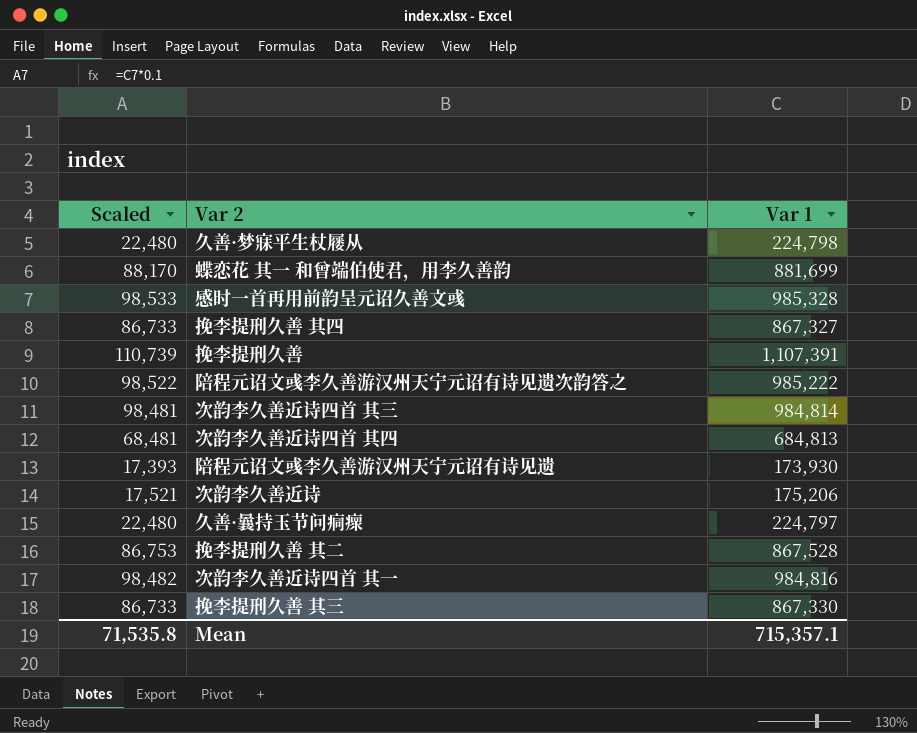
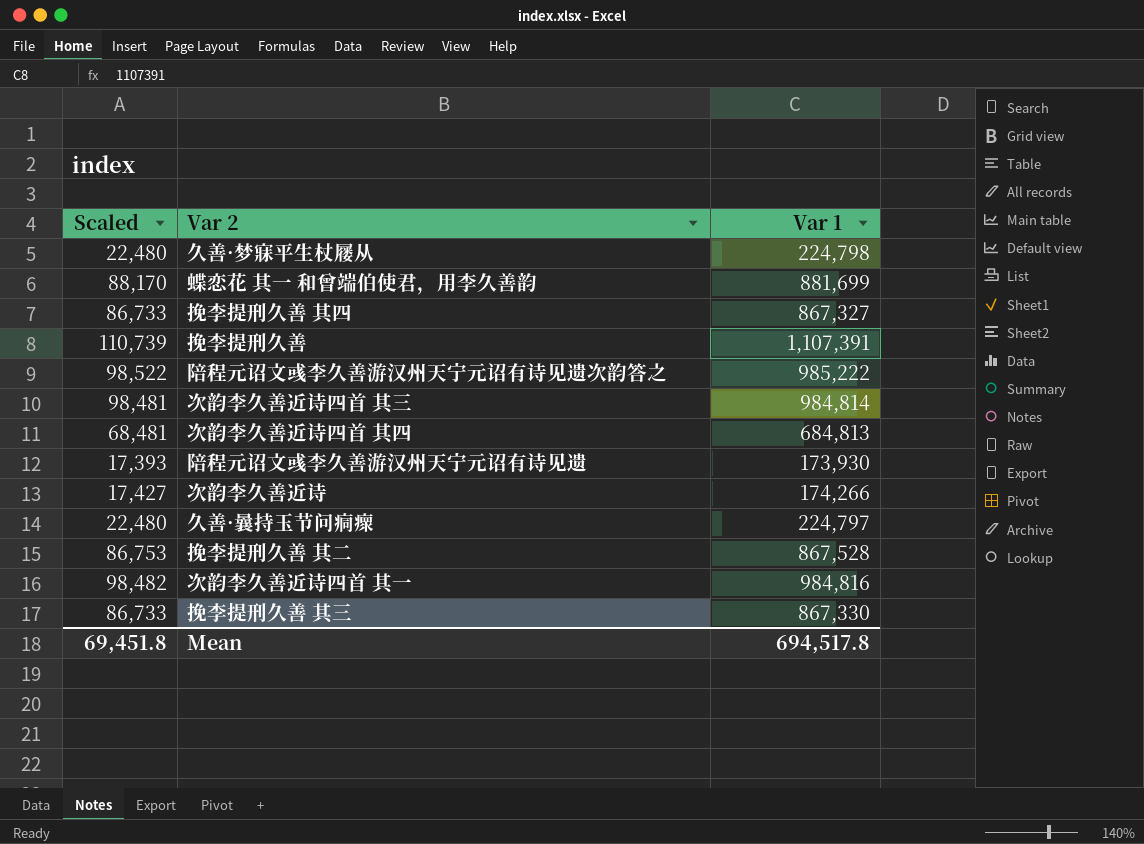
row 感时一首再用前韵呈元诏久善文彧: 98,533 | 985,328 -> none
次韵李久善近诗 | Scaled: 17,521 -> 17,427
次韵李久善近诗 | Var 1: 175,206 -> 174,266
Mean | Scaled: 71,535.8 -> 69,451.8
Mean | Var 1: 715,357.1 -> 694,517.8

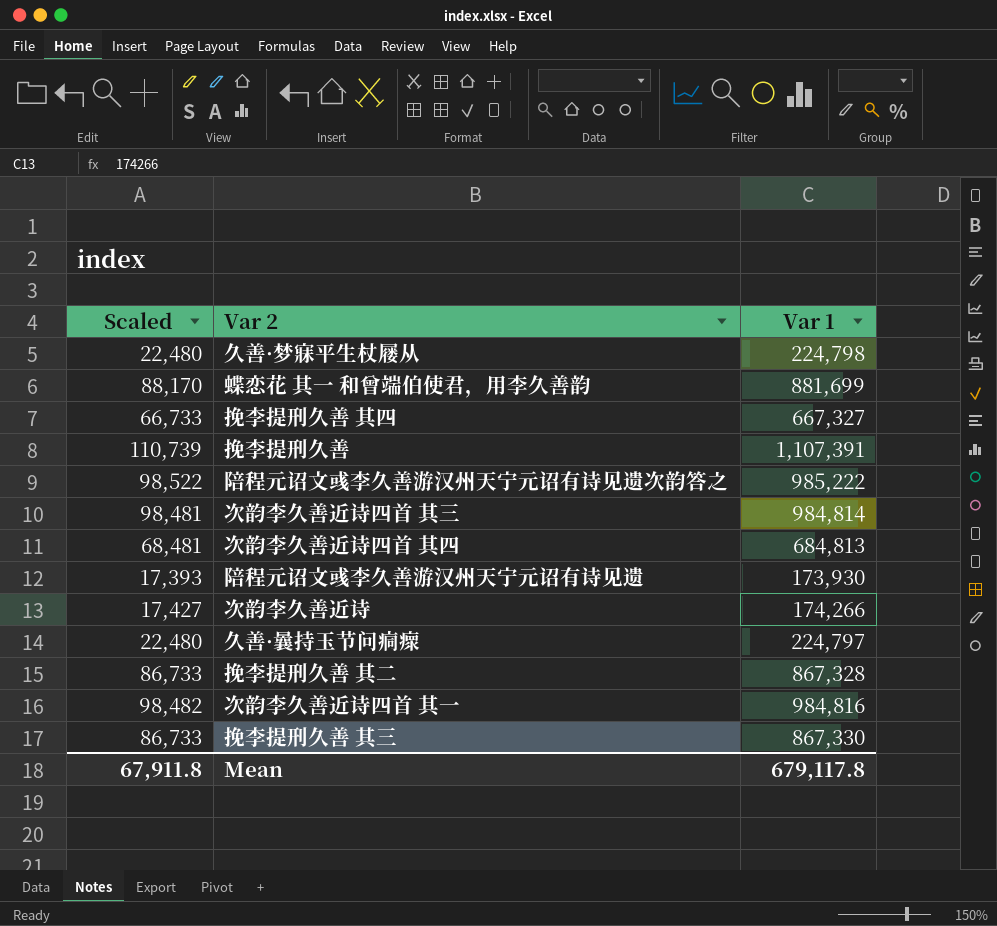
挽李提刑久善 其四 | Scaled: 86,733 -> 66,733
挽李提刑久善 其四 | Var 1: 867,327 -> 667,327
挽李提刑久善 其二 | Scaled: 86,753 -> 86,733
挽李提刑久善 其二 | Var 1: 867,528 -> 867,328
Mean | Scaled: 69,451.8 -> 67,911.8
Mean | Var 1: 694,517.8 -> 679,117.8

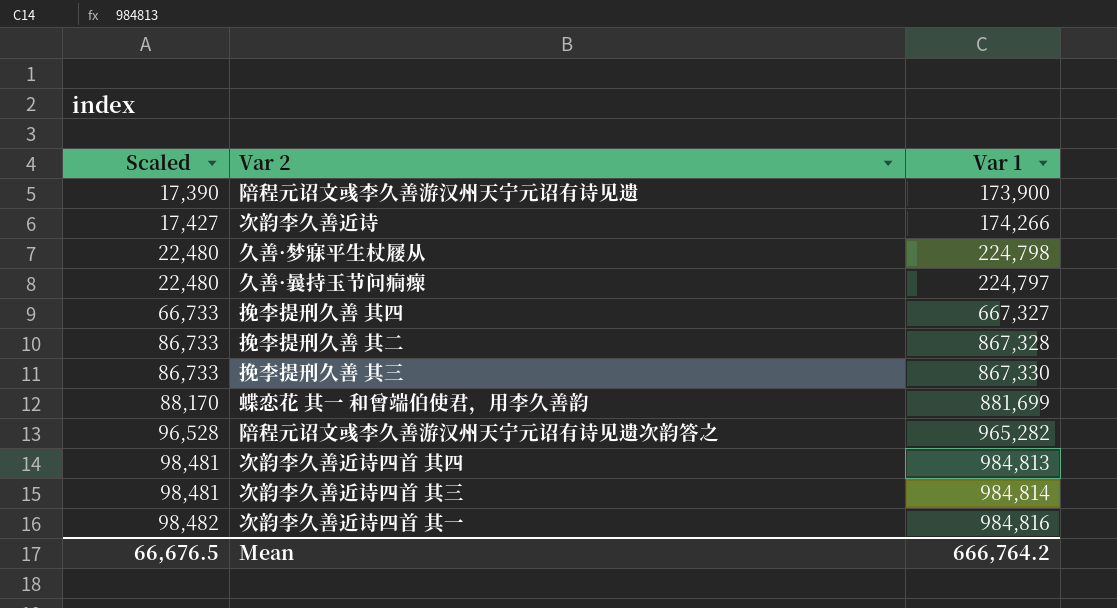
row order: none -> Scaled ascending
row 挽李提刑久善: 110,739 | 1,107,391 -> none
陪程元诏文彧李久善游汉州天宁元诏有诗见遗 | Scaled: 17,393 -> 17,390
陪程元诏文彧李久善游汉州天宁元诏有诗见遗 | Var 1: 173,930 -> 173,900
陪程元诏文彧李久善游汉州天宁元诏有诗见遗次韵答之 | Scaled: 98,522 -> 96,528
陪程元诏文彧李久善游汉州天宁元诏有诗见遗次韵答之 | Var 1: 985,222 -> 965,282
次韵李久善近诗四首 其四 | Scaled: 68,481 -> 98,481
次韵李久善近诗四首 其四 | Var 1: 684,813 -> 984,813
Mean | Scaled: 67,911.8 -> 66,676.5
Mean | Var 1: 679,117.8 -> 666,764.2

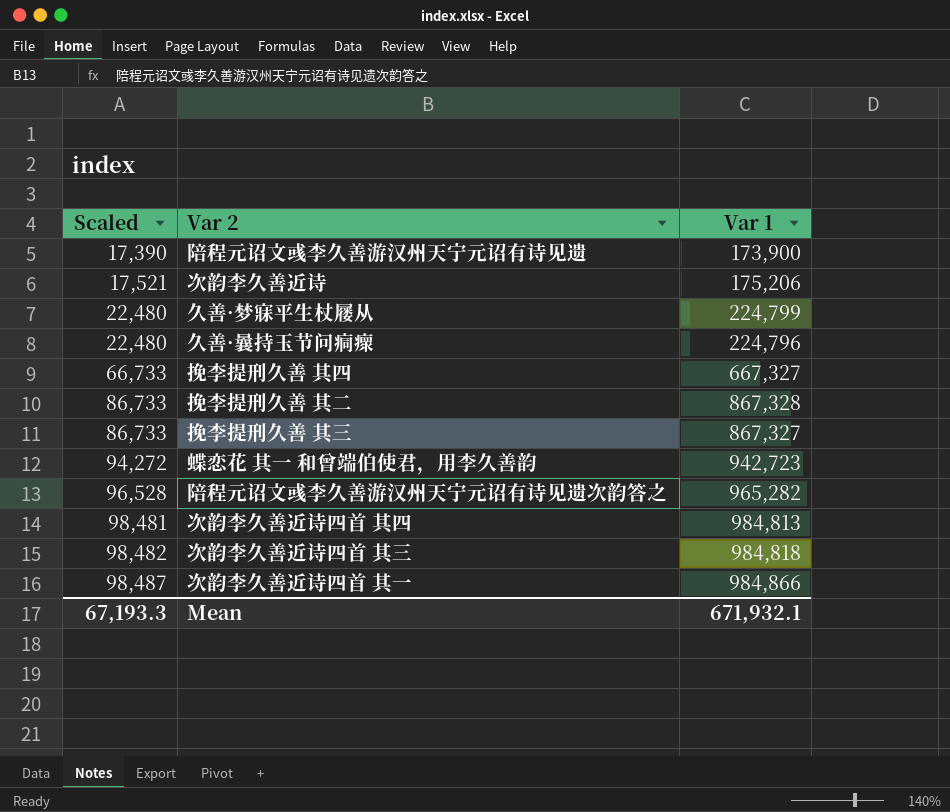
次韵李久善近诗 | Scaled: 17,427 -> 17,521
次韵李久善近诗 | Var 1: 174,266 -> 175,206
久善·梦寐平生杖屦从 | Var 1: 224,798 -> 224,799
久善·曩持玉节问痌瘝 | Var 1: 224,797 -> 224,796
挽李提刑久善 其三 | Var 1: 867,330 -> 867,327
蝶恋花 其一 和曾端伯使君，用李久善韵 | Scaled: 88,170 -> 94,272
蝶恋花 其一 和曾端伯使君，用李久善韵 | Var 1: 881,699 -> 942,723
次韵李久善近诗四首 其三 | Scaled: 98,481 -> 98,482
次韵李久善近诗四首 其三 | Var 1: 984,814 -> 984,818
次韵李久善近诗四首 其一 | Scaled: 98,482 -> 98,487
次韵李久善近诗四首 其一 | Var 1: 984,816 -> 984,866
Mean | Scaled: 66,676.5 -> 67,193.3
Mean | Var 1: 666,764.2 -> 671,932.1

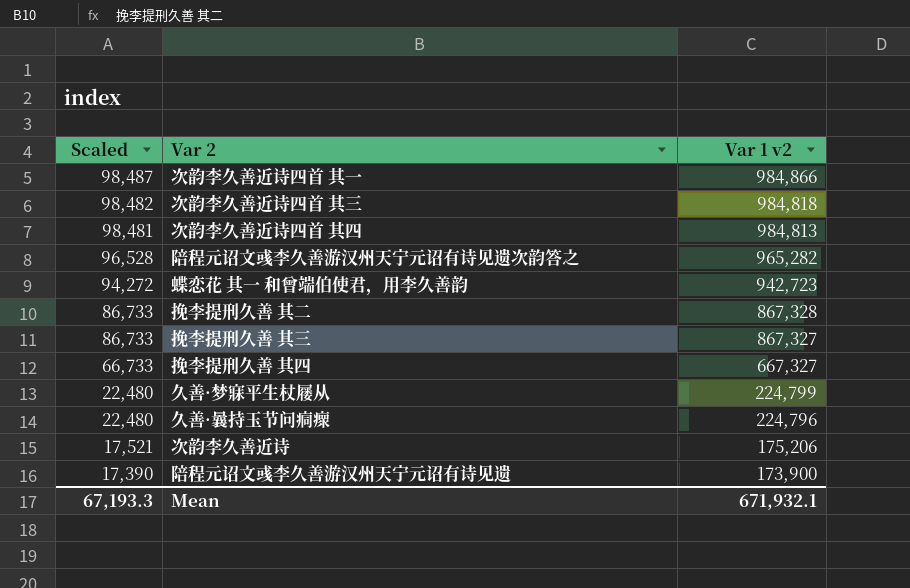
row order: Scaled ascending -> Scaled descending
column name: Var 1 -> Var 1 v2

